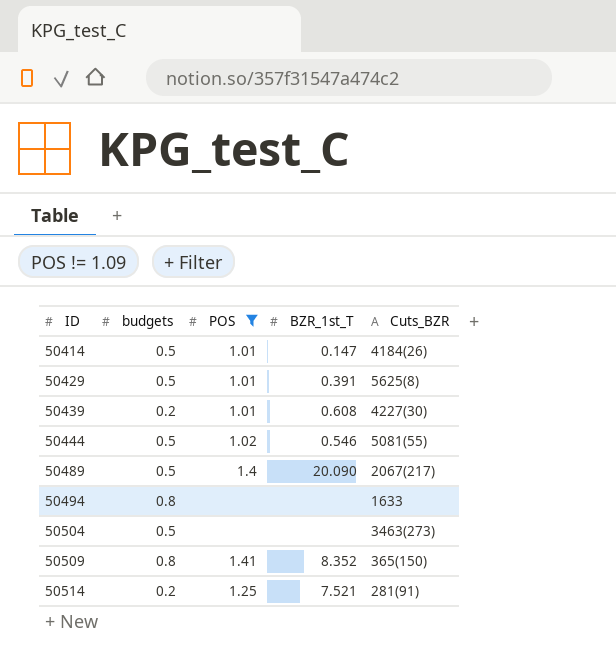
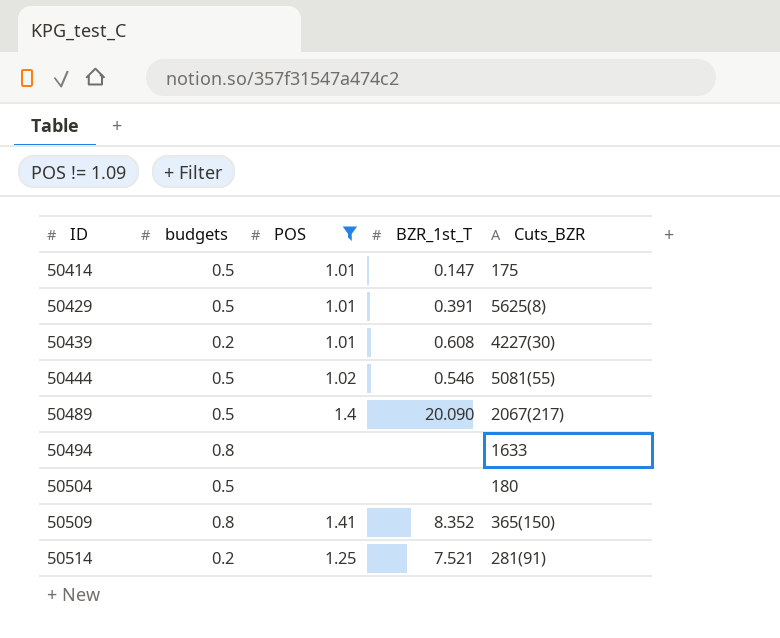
50414 | Cuts_BZR: 4184(26) -> 175
50504 | Cuts_BZR: 3463(273) -> 180

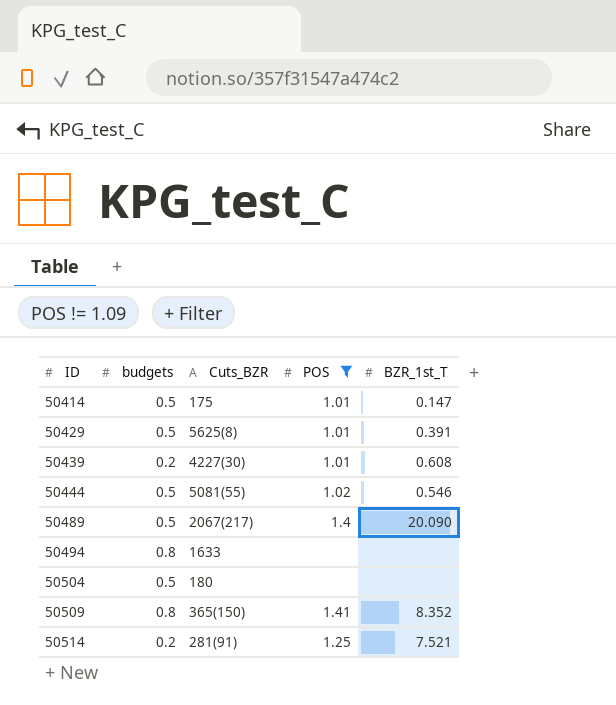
column Cuts_BZR | position: 5 -> 3

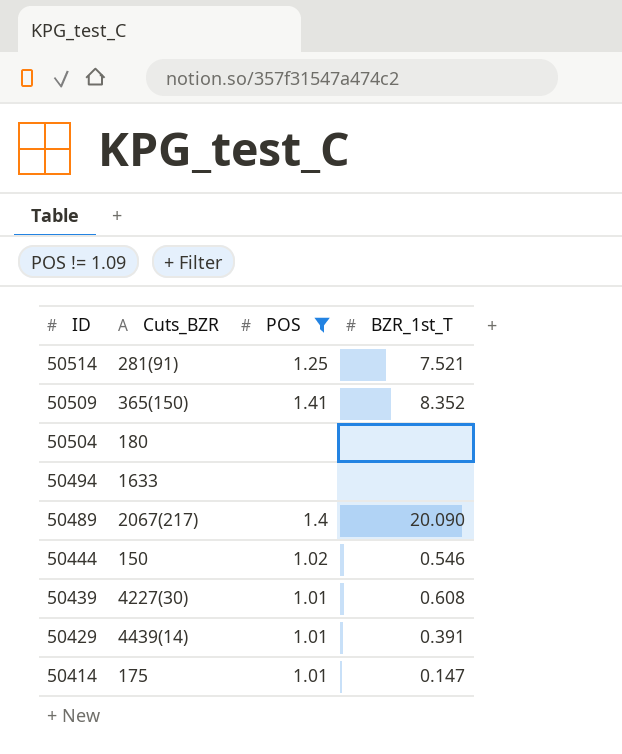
row order: ID ascending -> ID descending
column budgets | position: 2 -> none
50444 | Cuts_BZR: 5081(55) -> 150
50429 | Cuts_BZR: 5625(8) -> 4439(14)

